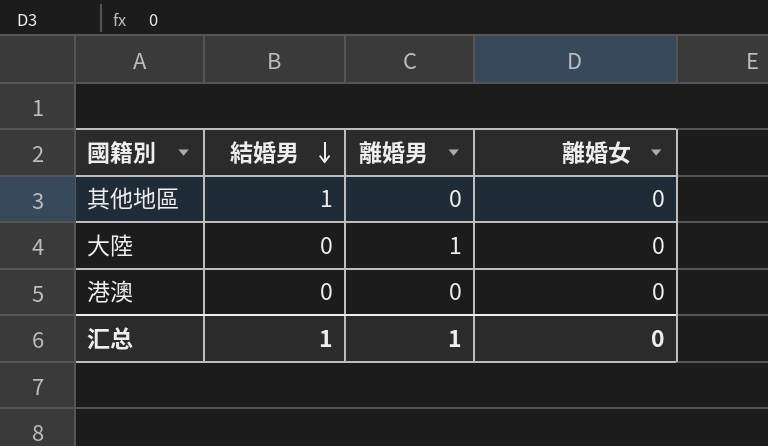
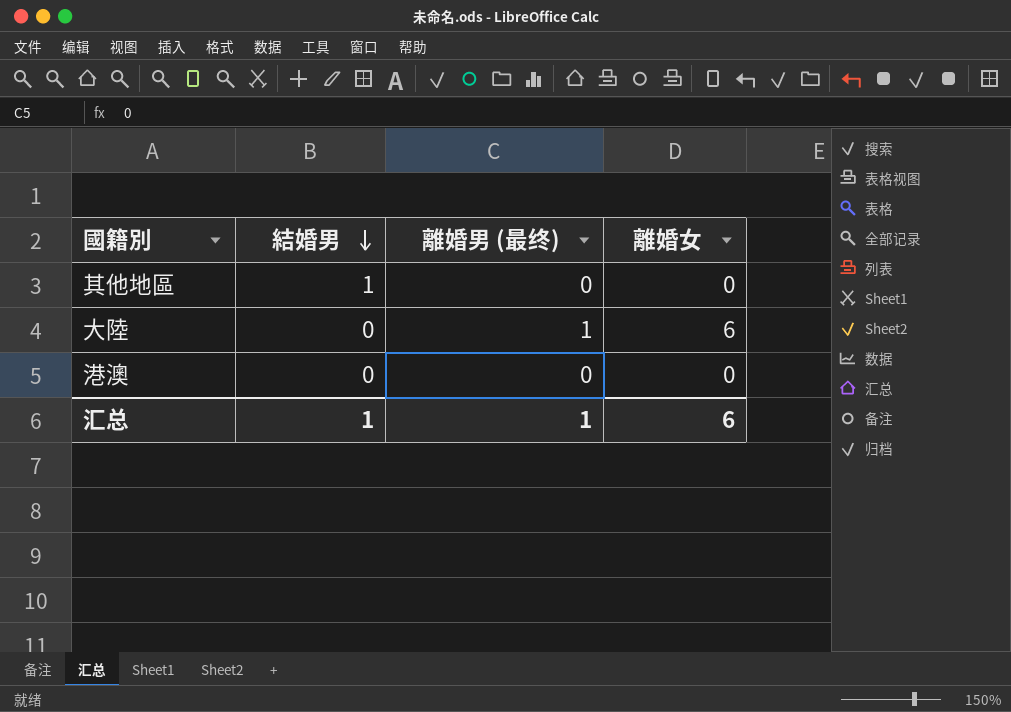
column name: 離婚男 -> 離婚男 (最终)
大陸 | 離婚女: 0 -> 6
汇总 | 離婚女: 0 -> 6

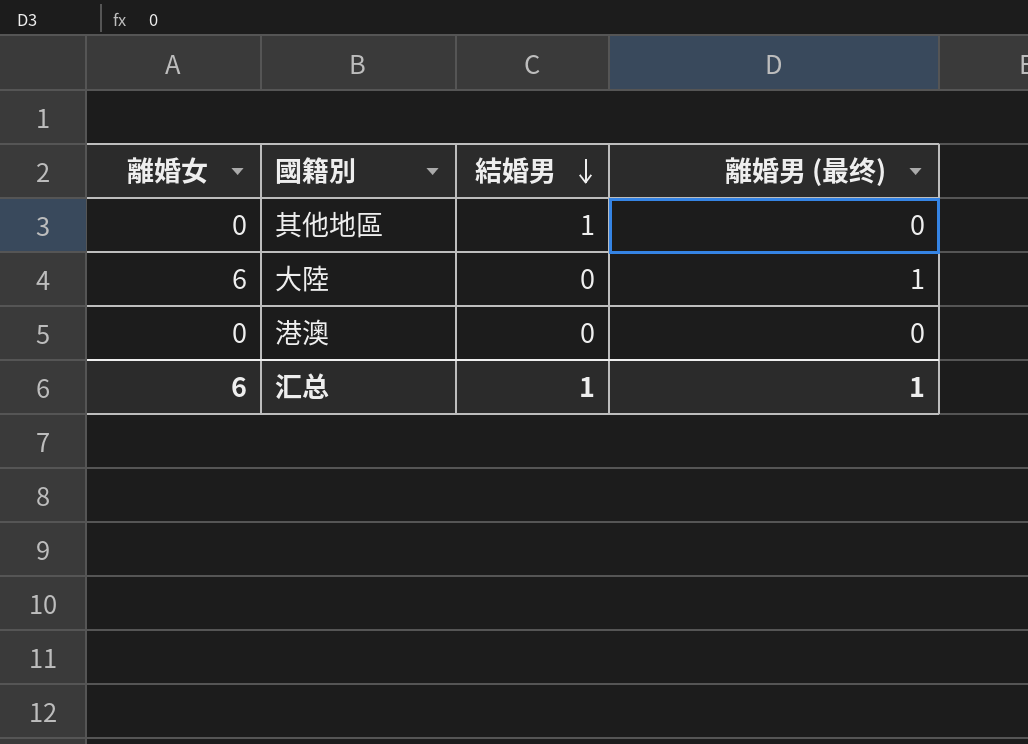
column 離婚女 | position: 4 -> 1

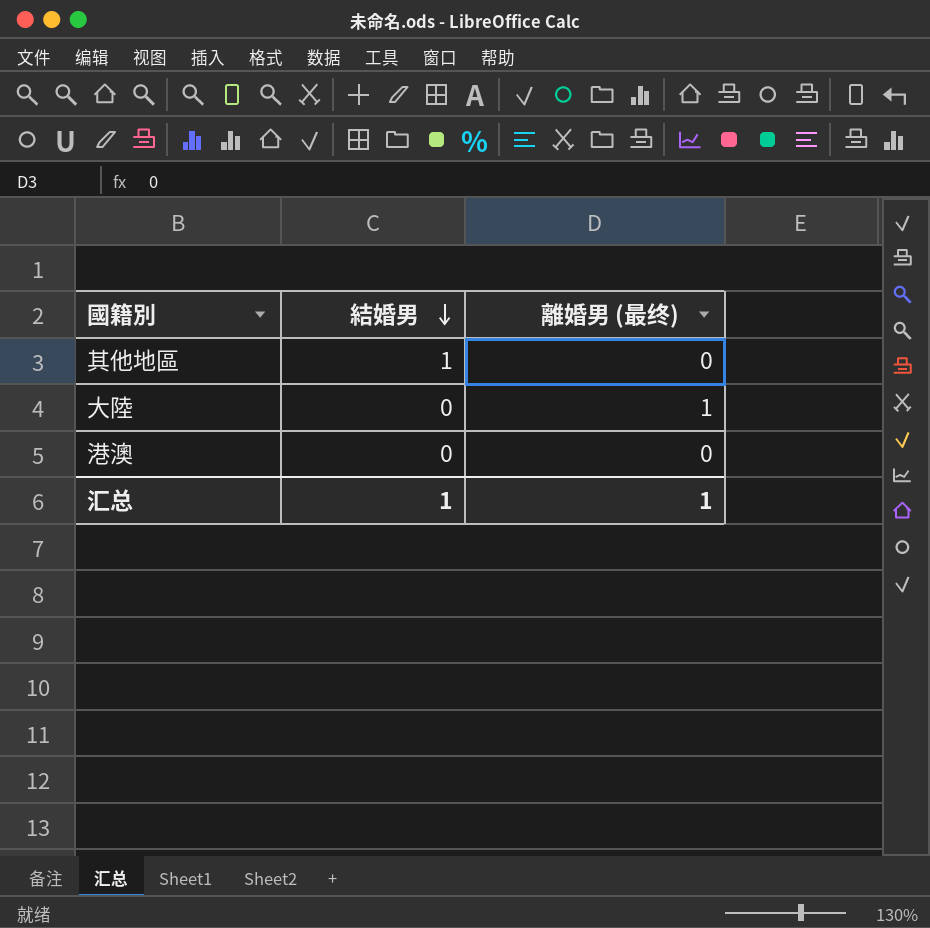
column 離婚女 | position: 1 -> none

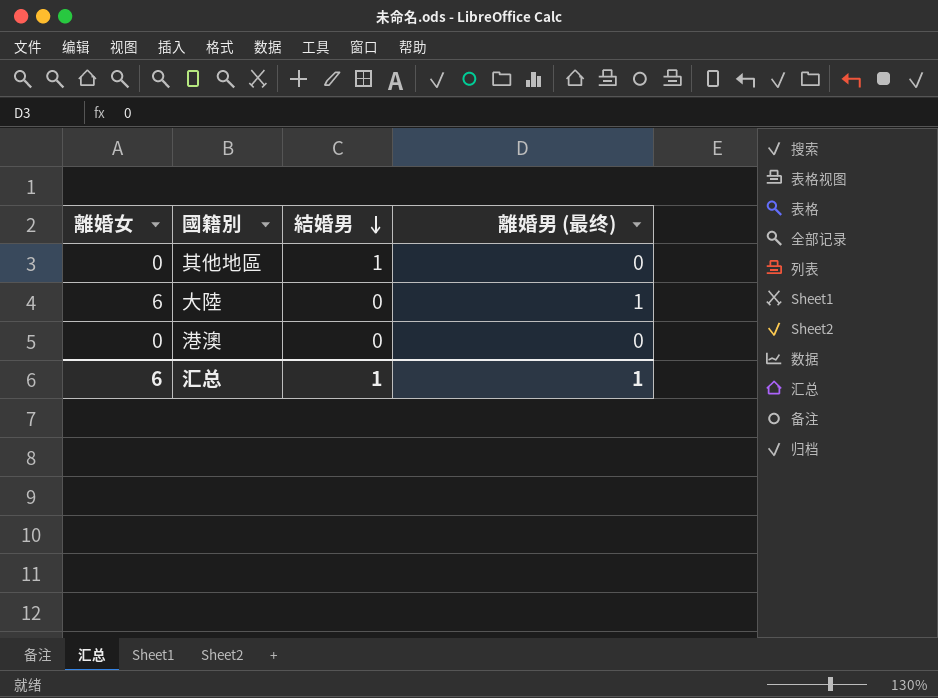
column 離婚女 | position: none -> 1

